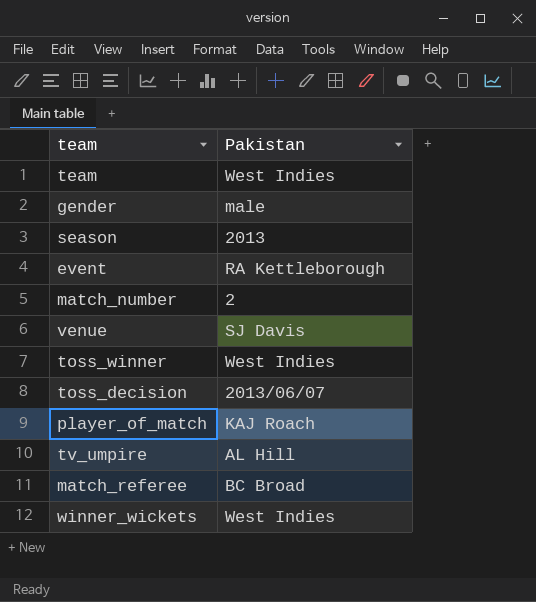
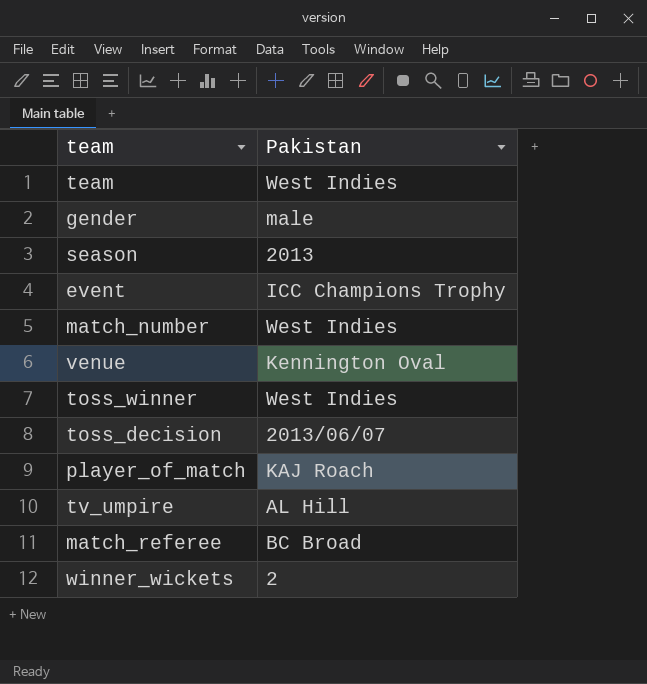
event | Pakistan: RA Kettleborough -> ICC Champions Trophy
match_number | Pakistan: 2 -> West Indies
venue | Pakistan: SJ Davis -> Kennington Oval
winner_wickets | Pakistan: West Indies -> 2

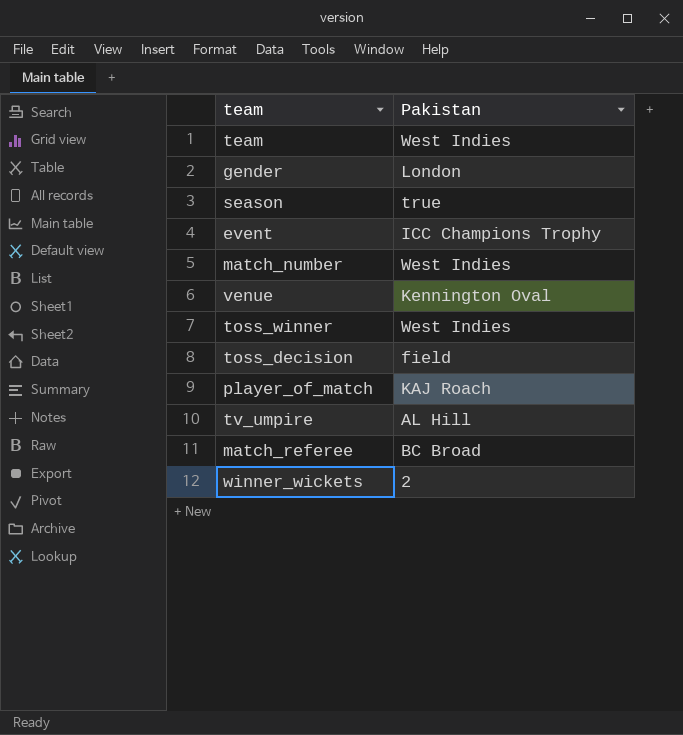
gender | Pakistan: male -> London
season | Pakistan: 2013 -> true
toss_decision | Pakistan: 2013/06/07 -> field

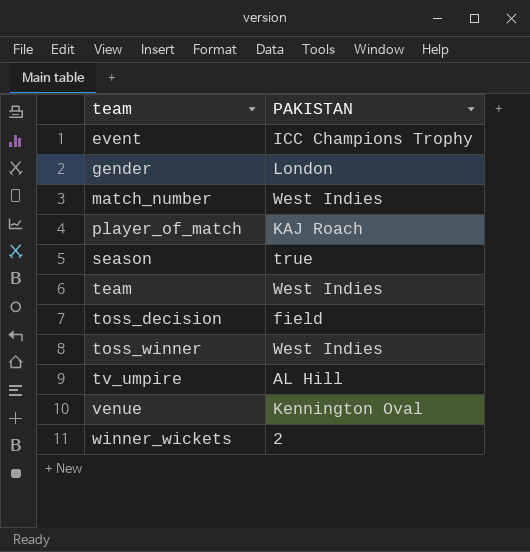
row order: none -> team ascending
column name: Pakistan -> PAKISTAN
row match_referee: BC Broad -> none

